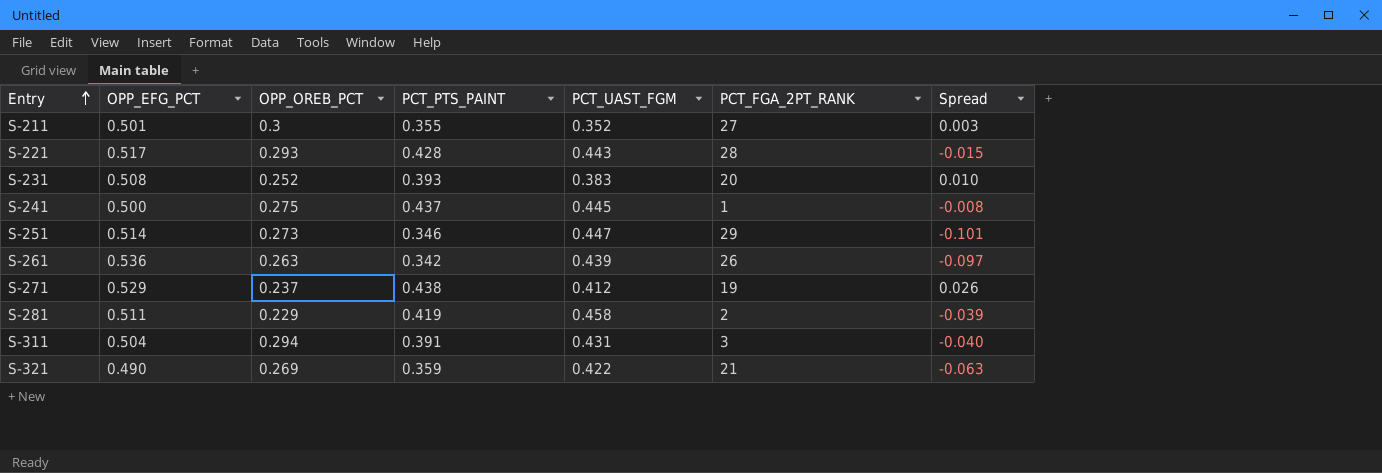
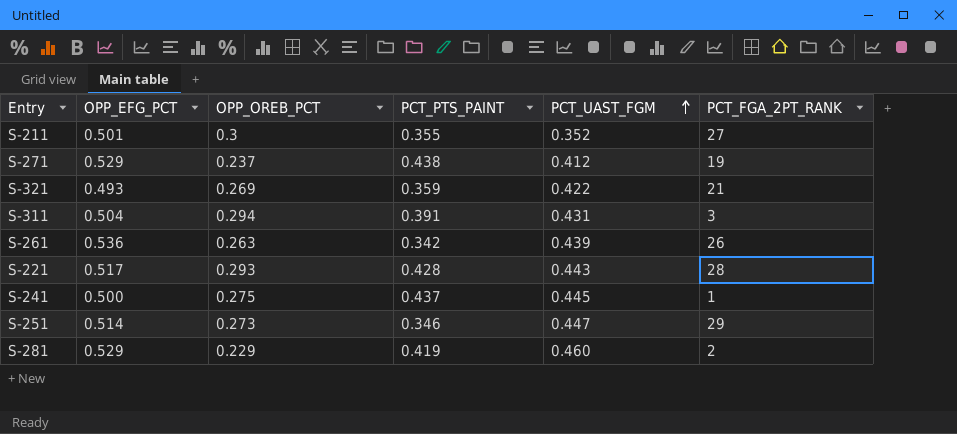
row order: Entry ascending -> PCT_UAST_FGM ascending
column Spread | formula: [PCT_PTS_PAINT] - [PCT_UAST_FGM] -> none
row S-231: 0.508 | 0.252 | 0.393 | 0.383 | 20 | 0.010 -> none
S-321 | OPP_EFG_PCT: 0.490 -> 0.493
S-281 | OPP_EFG_PCT: 0.511 -> 0.529
S-281 | PCT_UAST_FGM: 0.458 -> 0.460

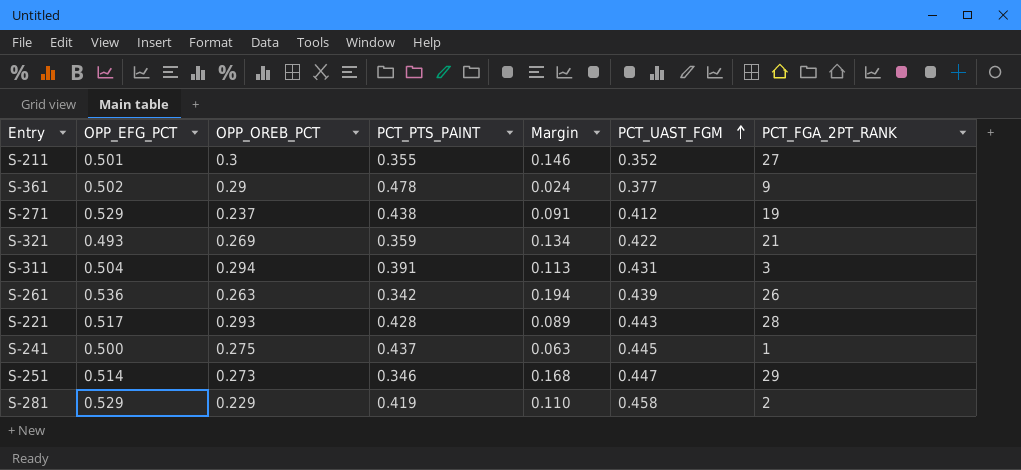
column Margin | formula: none -> [OPP_EFG_PCT] - [PCT_PTS_PAINT]
row S-361: none -> 0.502 | 0.29 | 0.478 | 0.024 | 0.377 | 9
S-281 | PCT_UAST_FGM: 0.460 -> 0.458

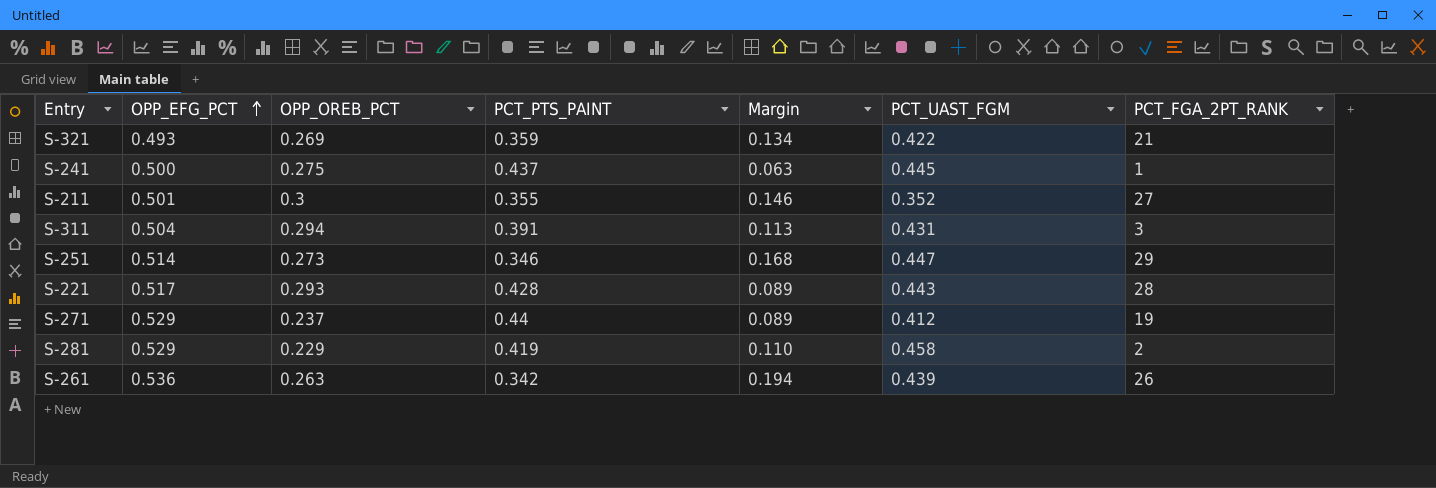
row order: PCT_UAST_FGM ascending -> OPP_EFG_PCT ascending
row S-361: 0.502 | 0.29 | 0.478 | 0.024 | 0.377 | 9 -> none
S-271 | PCT_PTS_PAINT: 0.438 -> 0.44
S-271 | Margin: 0.091 -> 0.089

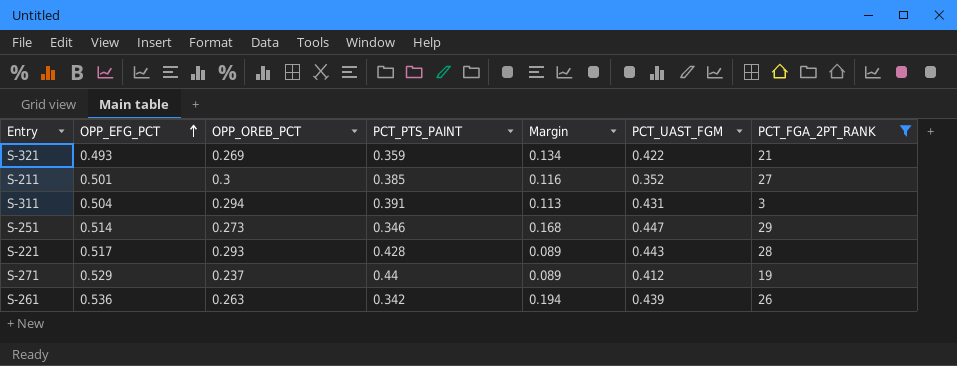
filter: none -> PCT_FGA_2PT_RANK >= 3
S-211 | PCT_PTS_PAINT: 0.355 -> 0.385
S-211 | Margin: 0.146 -> 0.116

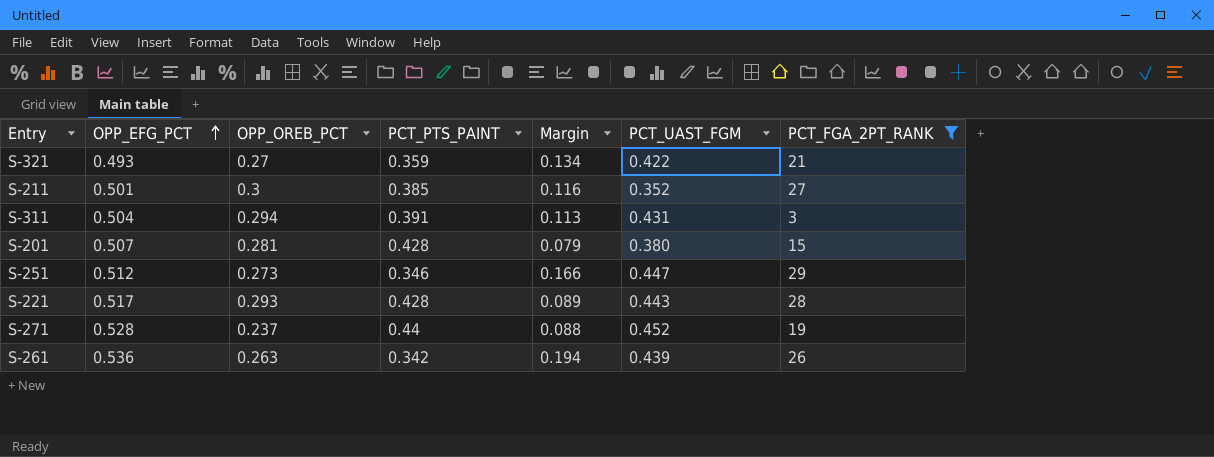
S-321 | OPP_OREB_PCT: 0.269 -> 0.27
row S-201: none -> 0.507 | 0.281 | 0.428 | 0.079 | 0.380 | 15
S-251 | OPP_EFG_PCT: 0.514 -> 0.512
S-251 | Margin: 0.168 -> 0.166
S-271 | OPP_EFG_PCT: 0.529 -> 0.528
S-271 | Margin: 0.089 -> 0.088
S-271 | PCT_UAST_FGM: 0.412 -> 0.452

